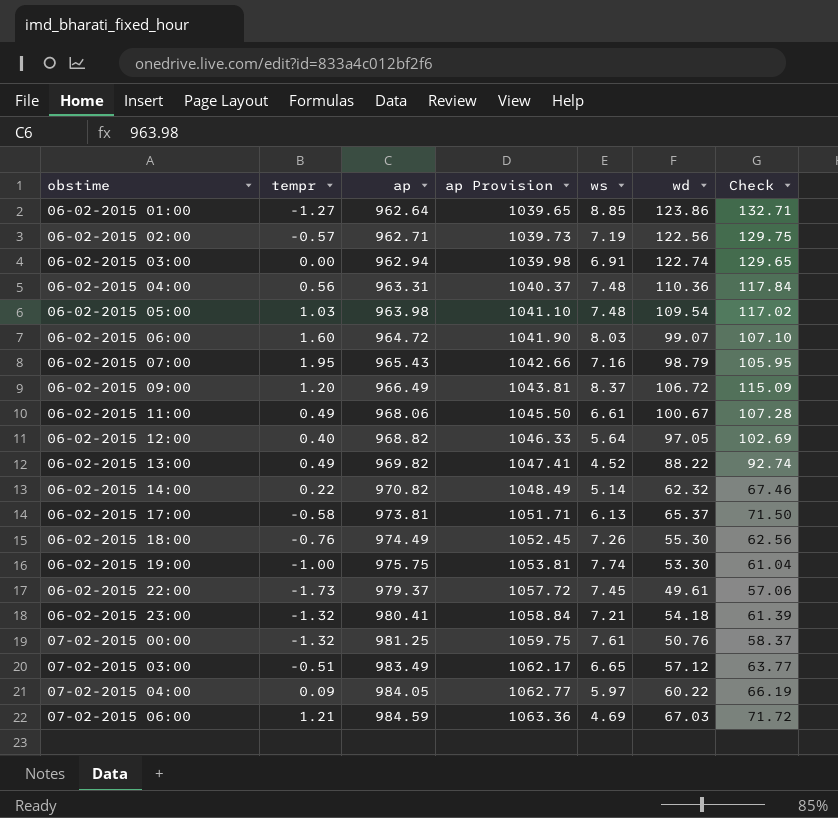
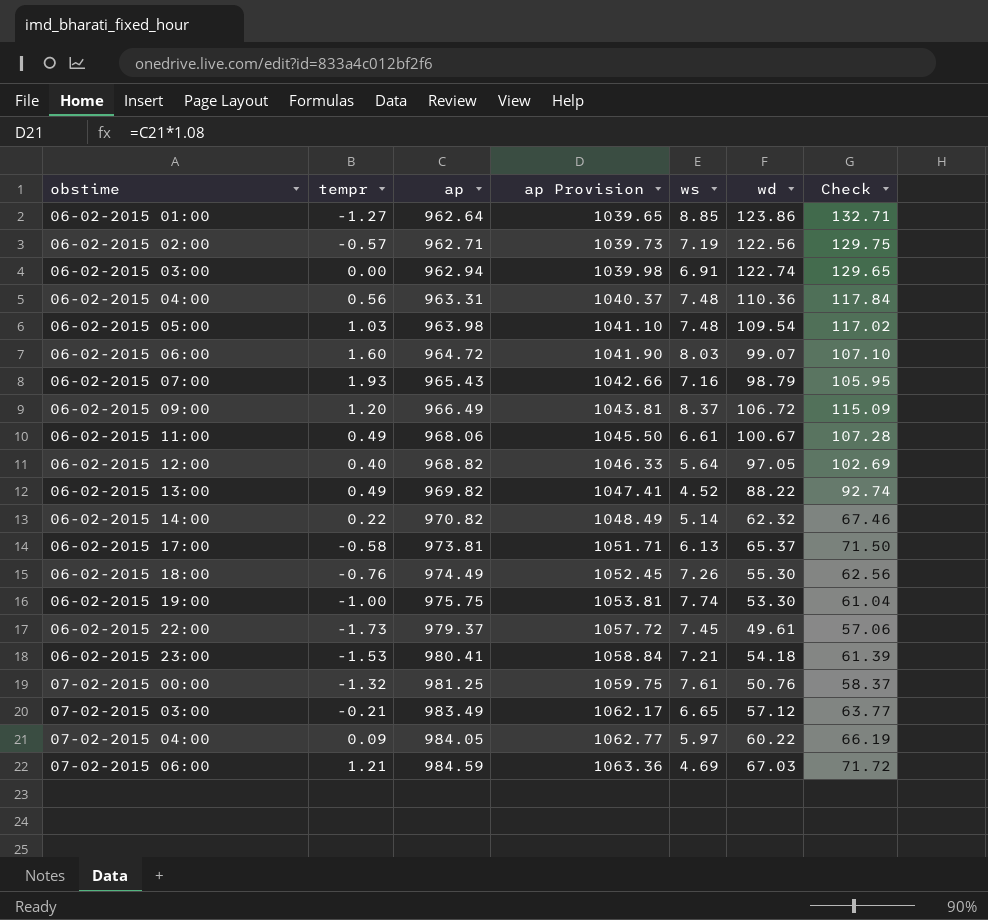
06-02-2015 07:00 | tempr: 1.95 -> 1.93
06-02-2015 23:00 | tempr: -1.32 -> -1.53
07-02-2015 03:00 | tempr: -0.51 -> -0.21

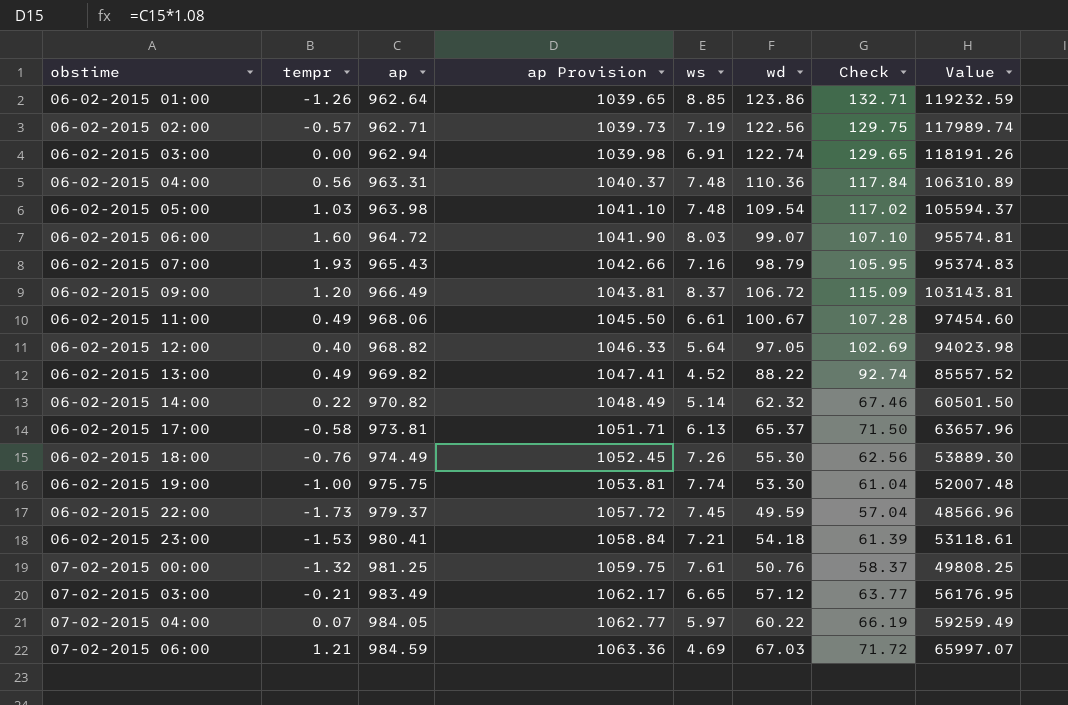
column Value | formula: none -> [ap] * [wd]
06-02-2015 01:00 | tempr: -1.27 -> -1.26
06-02-2015 22:00 | wd: 49.61 -> 49.59
06-02-2015 22:00 | Check: 57.06 -> 57.04
07-02-2015 04:00 | tempr: 0.09 -> 0.07

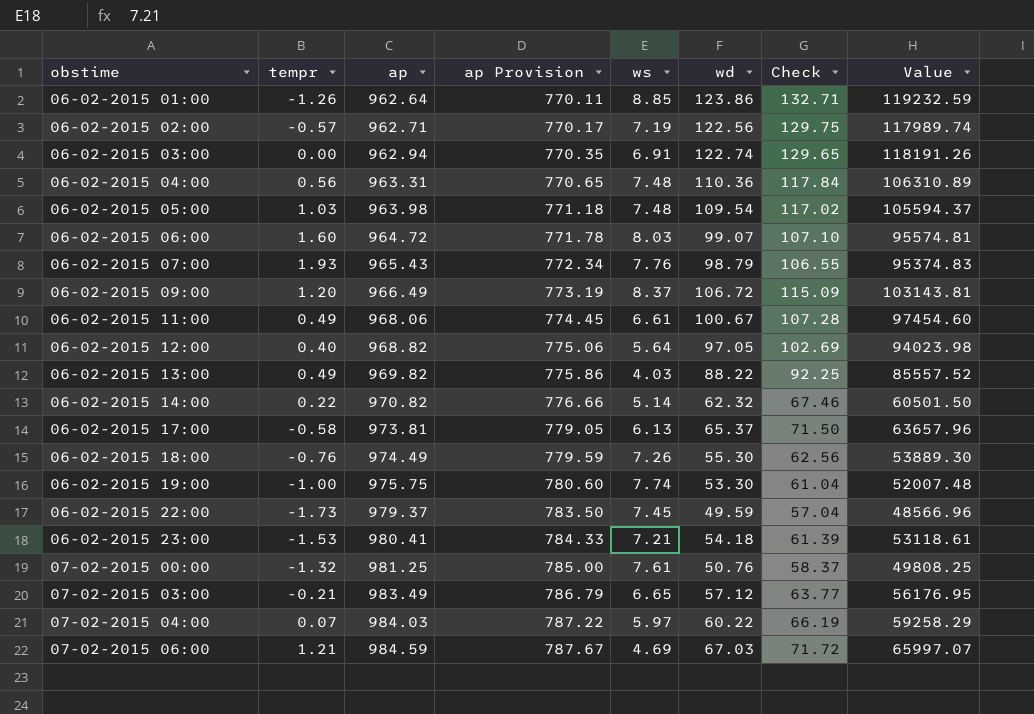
column ap Provision | formula: [ap] * 1.08 -> [ap] * 0.8
06-02-2015 07:00 | ws: 7.16 -> 7.76
06-02-2015 07:00 | Check: 105.95 -> 106.55
06-02-2015 13:00 | ws: 4.52 -> 4.03
06-02-2015 13:00 | Check: 92.74 -> 92.25
07-02-2015 04:00 | ap: 984.05 -> 984.03
07-02-2015 04:00 | Value: 59259.49 -> 59258.29

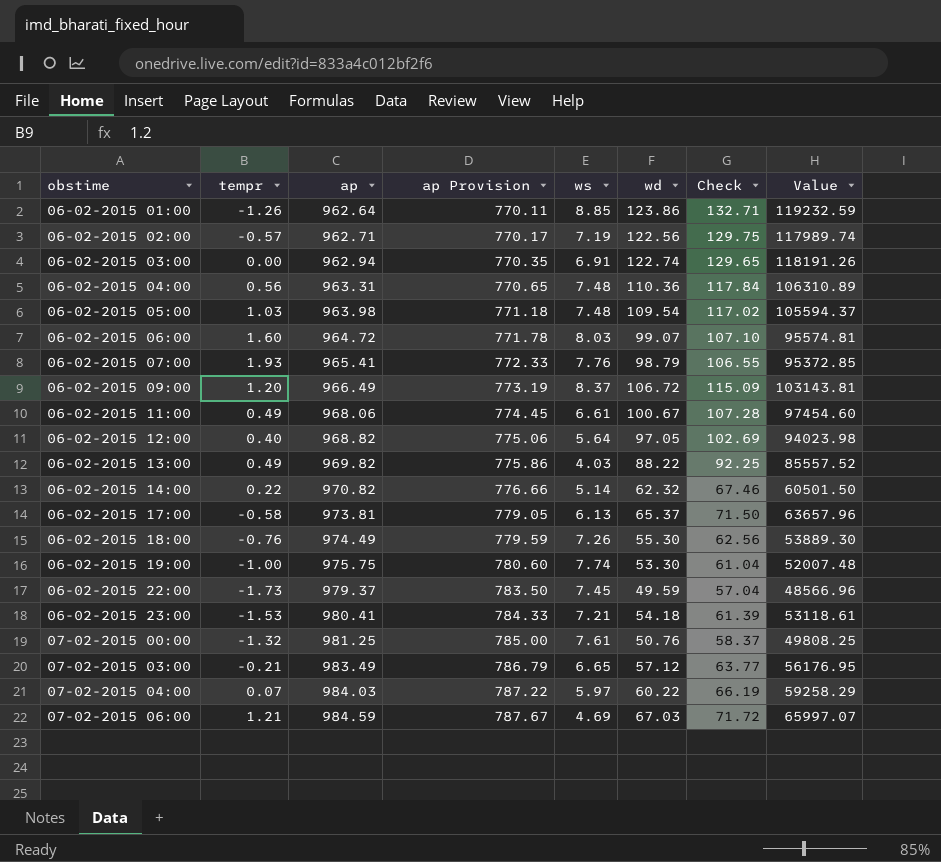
06-02-2015 07:00 | ap: 965.43 -> 965.41
06-02-2015 07:00 | ap Provision: 772.34 -> 772.33
06-02-2015 07:00 | Value: 95374.83 -> 95372.85

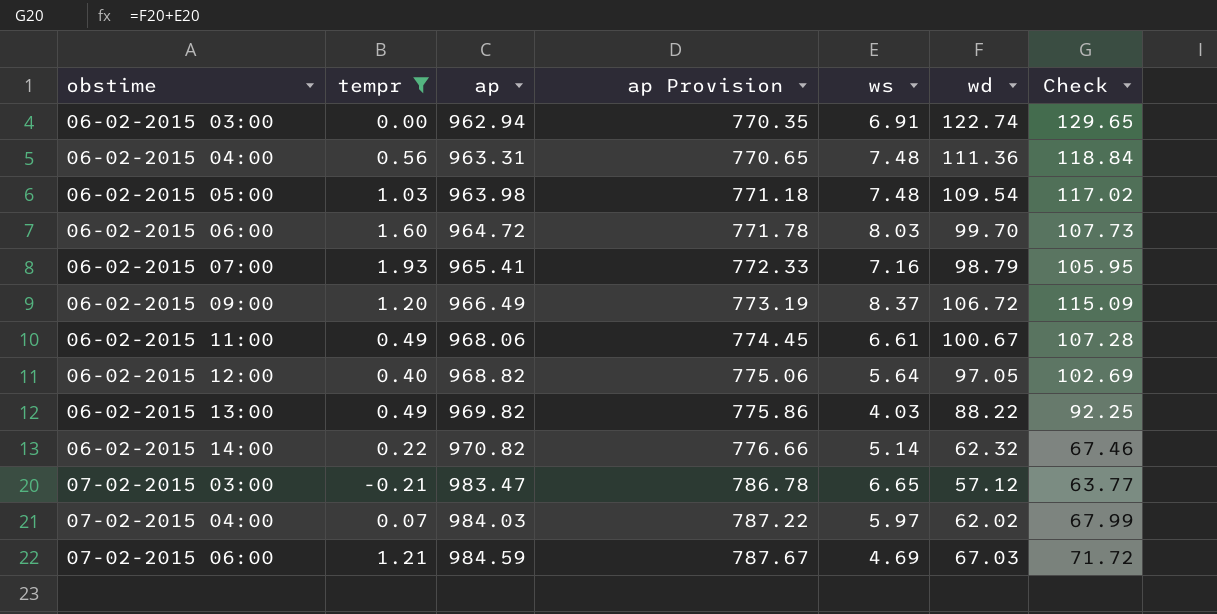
filter: none -> tempr >= -0.21
column Value | formula: [ap] * [wd] -> none
06-02-2015 04:00 | wd: 110.36 -> 111.36
06-02-2015 04:00 | Check: 117.84 -> 118.84
06-02-2015 06:00 | wd: 99.07 -> 99.70
06-02-2015 06:00 | Check: 107.10 -> 107.73
06-02-2015 07:00 | ws: 7.76 -> 7.16
06-02-2015 07:00 | Check: 106.55 -> 105.95
07-02-2015 03:00 | ap: 983.49 -> 983.47
07-02-2015 03:00 | ap Provision: 786.79 -> 786.78
07-02-2015 04:00 | wd: 60.22 -> 62.02
07-02-2015 04:00 | Check: 66.19 -> 67.99

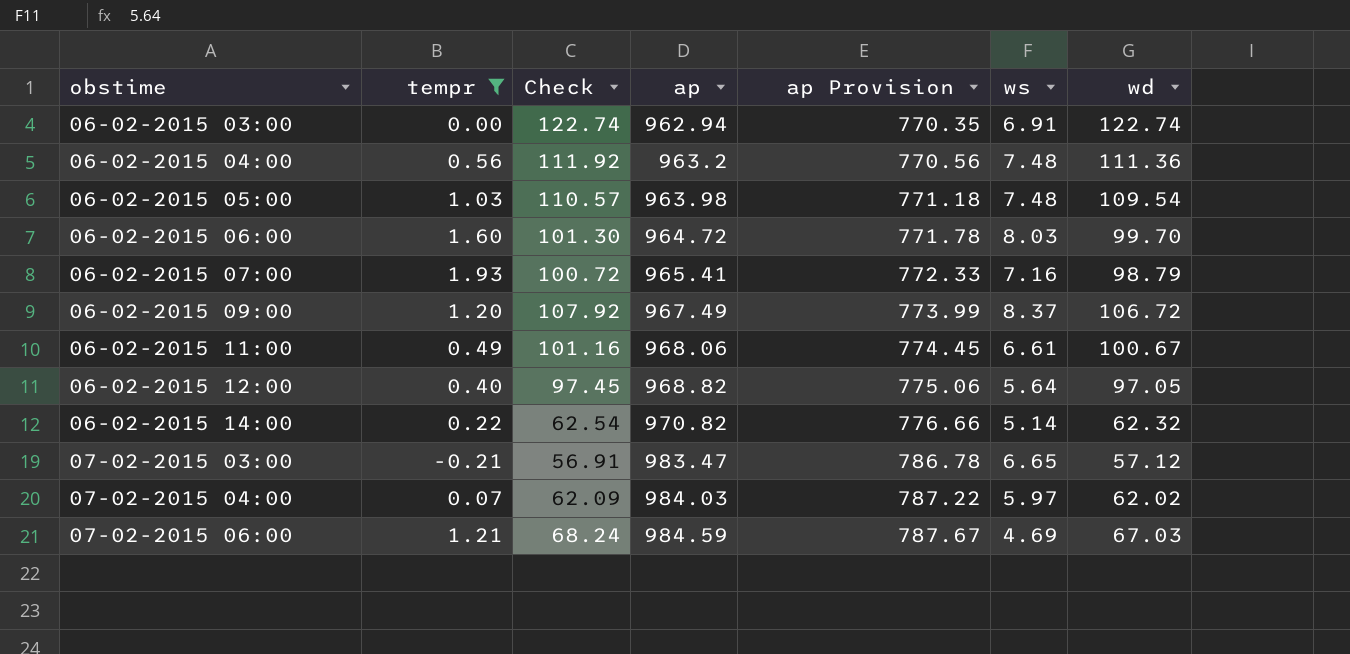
column Check | formula: [ws] + [wd] -> [tempr] + [wd]
column Check | position: 7 -> 3
row 06-02-2015 13:00: 0.49 | 969.82 | 775.86 | 4.03 | 88.22 | 92.25 -> none
06-02-2015 04:00 | ap: 963.31 -> 963.2
06-02-2015 04:00 | ap Provision: 770.65 -> 770.56
06-02-2015 09:00 | ap: 966.49 -> 967.49
06-02-2015 09:00 | ap Provision: 773.19 -> 773.99

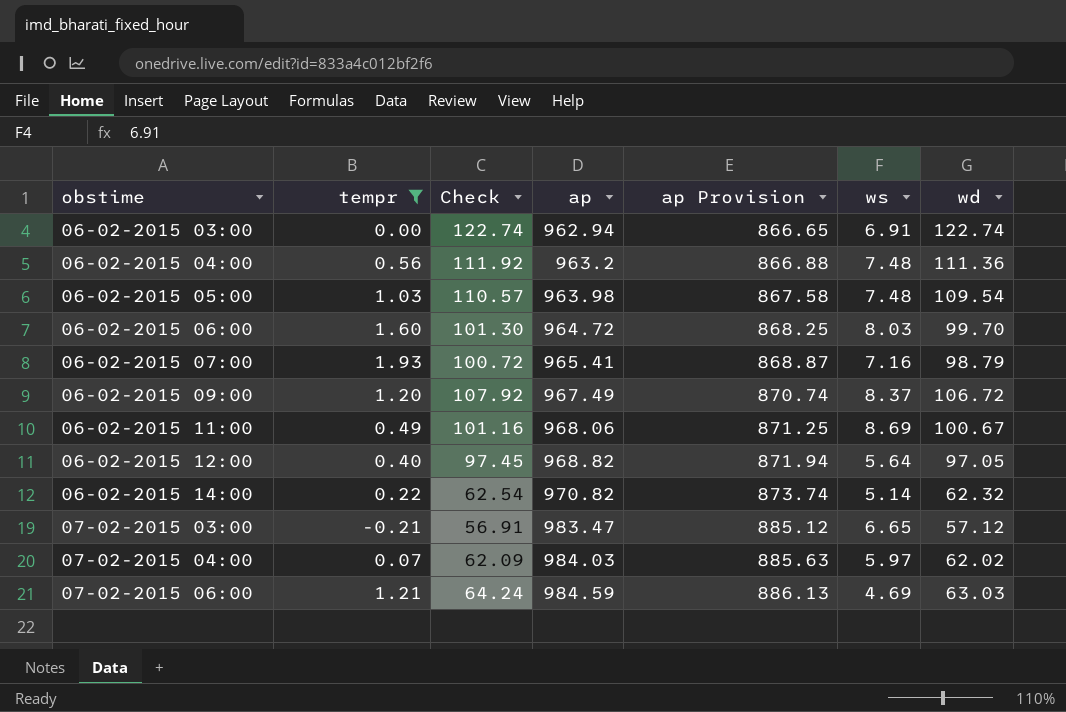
column ap Provision | formula: [ap] * 0.8 -> [ap] * 0.9
06-02-2015 11:00 | ws: 6.61 -> 8.69
07-02-2015 06:00 | Check: 68.24 -> 64.24
07-02-2015 06:00 | wd: 67.03 -> 63.03

